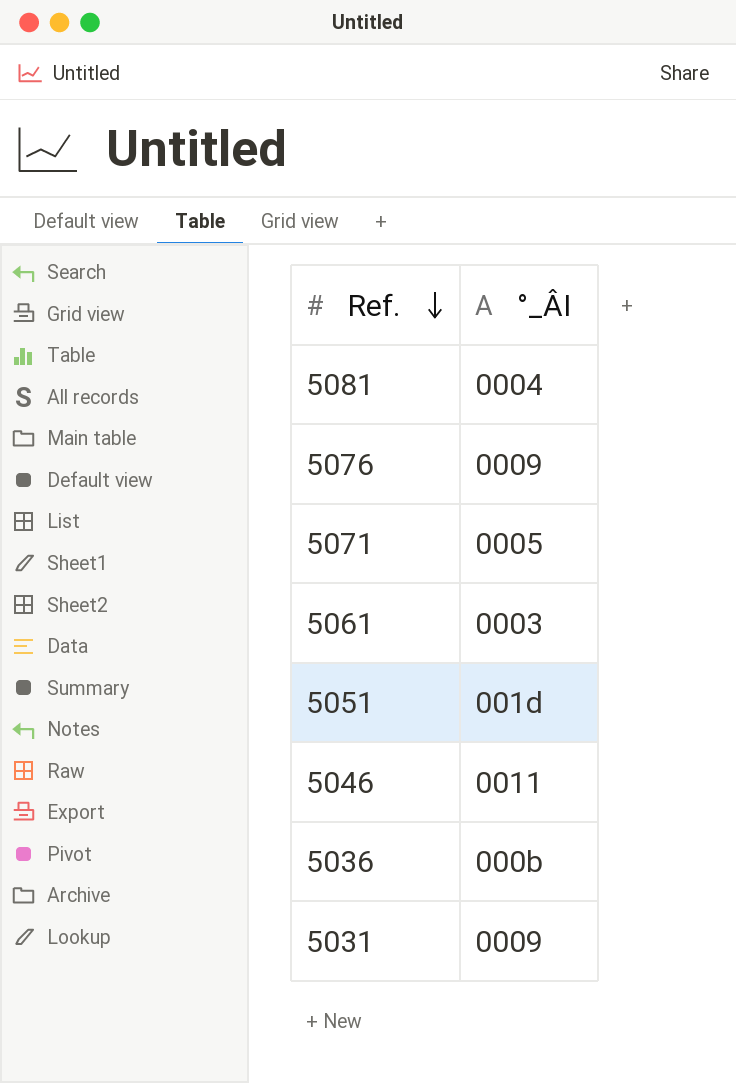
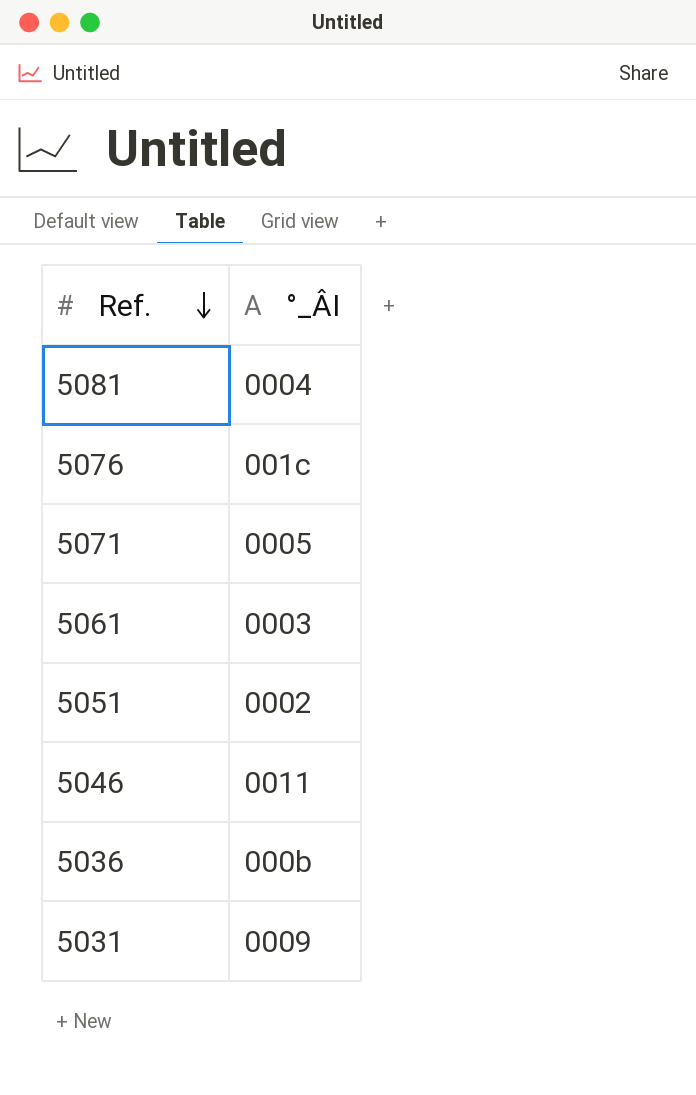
5076 | °_ÂI: 0009 -> 001c
5051 | °_ÂI: 001d -> 0002

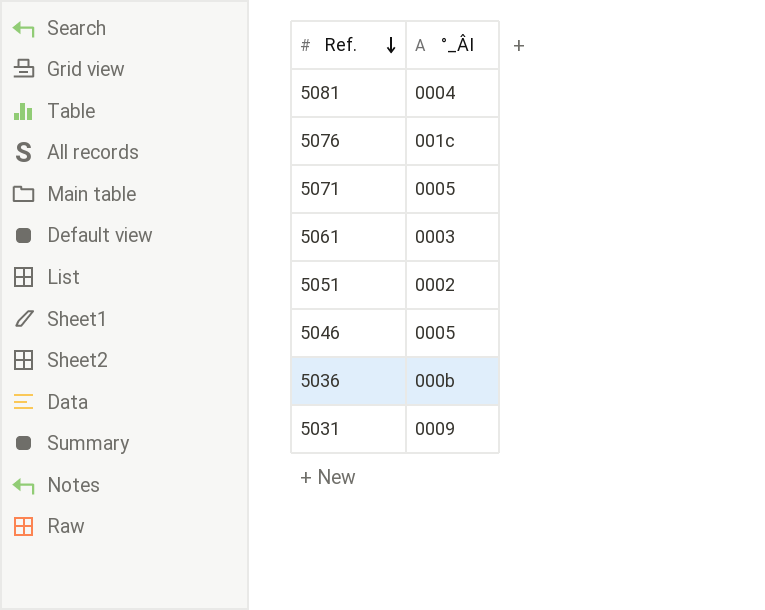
5046 | °_ÂI: 0011 -> 0005

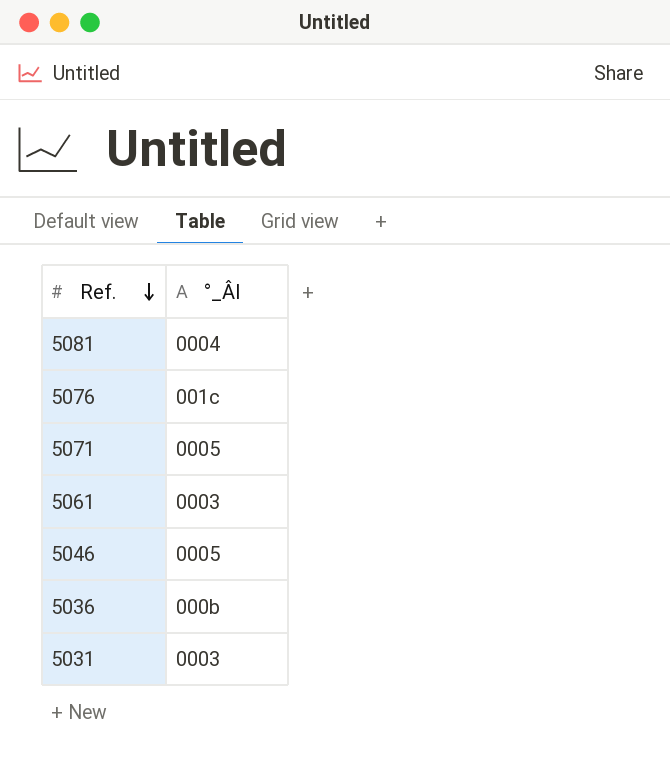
row 5051: 0002 -> none
5031 | °_ÂI: 0009 -> 0003

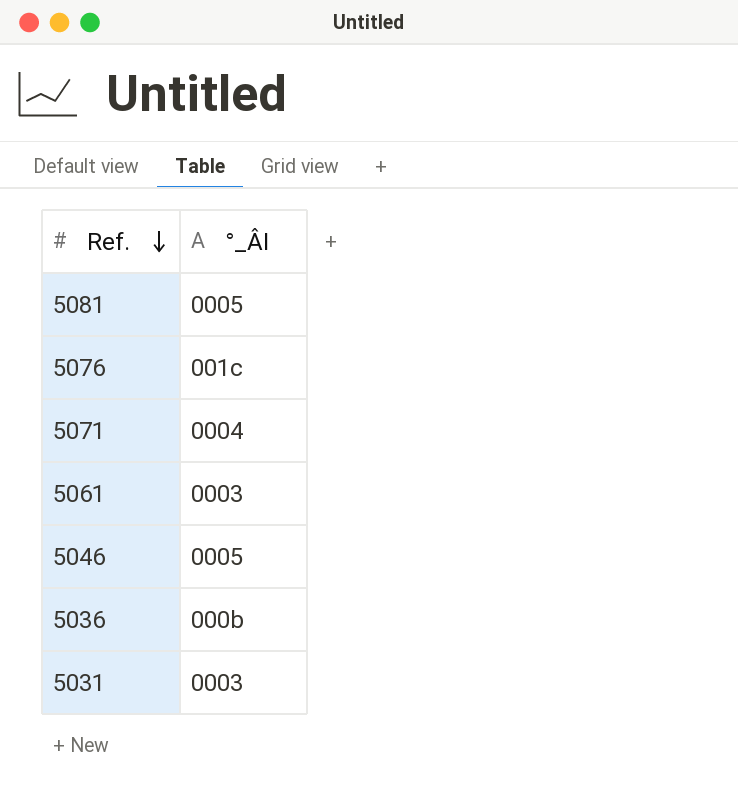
5081 | °_ÂI: 0004 -> 0005
5071 | °_ÂI: 0005 -> 0004

